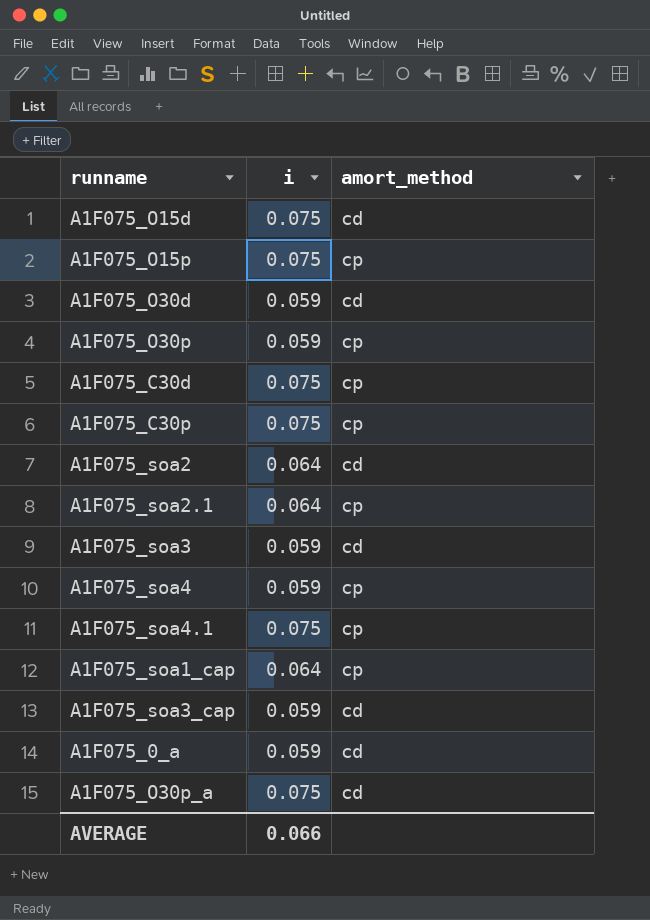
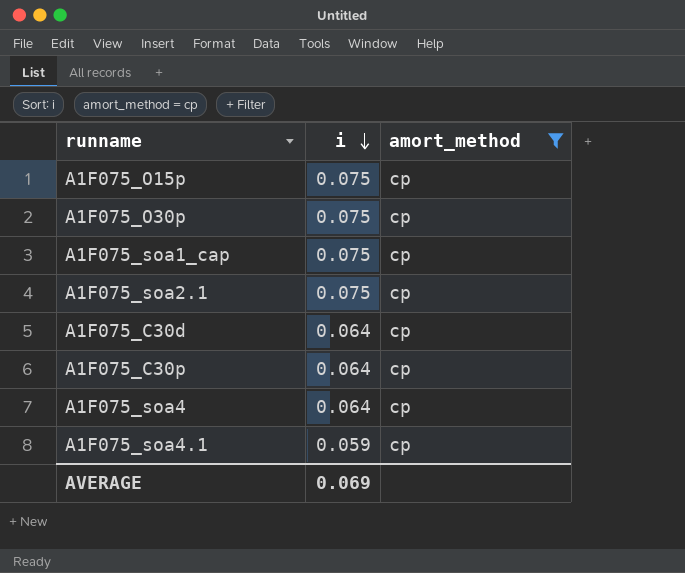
filter: none -> amort_method = cp
row order: none -> i descending
A1F075_O30p | i: 0.059 -> 0.075
A1F075_soa1_cap | i: 0.064 -> 0.075
A1F075_soa2.1 | i: 0.064 -> 0.075
A1F075_C30d | i: 0.075 -> 0.064
A1F075_C30p | i: 0.075 -> 0.064
A1F075_soa4 | i: 0.059 -> 0.064
A1F075_soa4.1 | i: 0.075 -> 0.059
AVERAGE | i: 0.066 -> 0.069

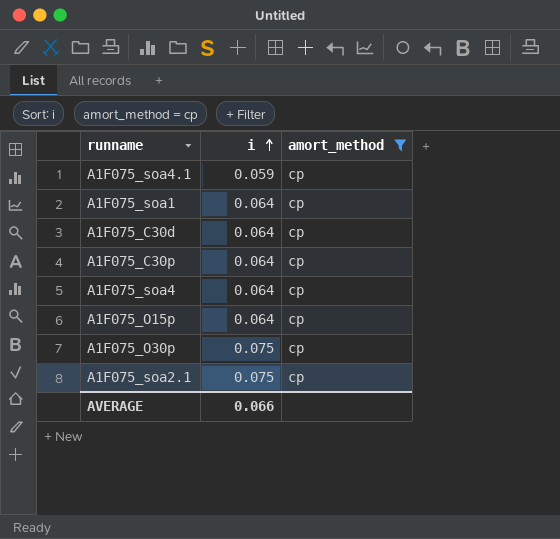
row order: i descending -> i ascending
row A1F075_soa1_cap: 0.075 | cp -> none
row A1F075_soa1: none -> 0.064 | cp
A1F075_O15p | i: 0.075 -> 0.064
AVERAGE | i: 0.069 -> 0.066

